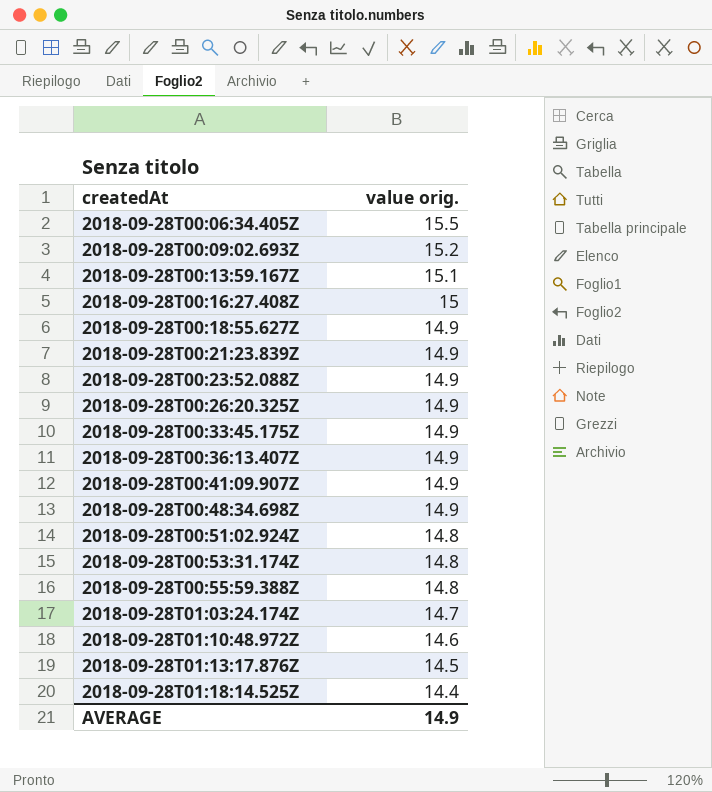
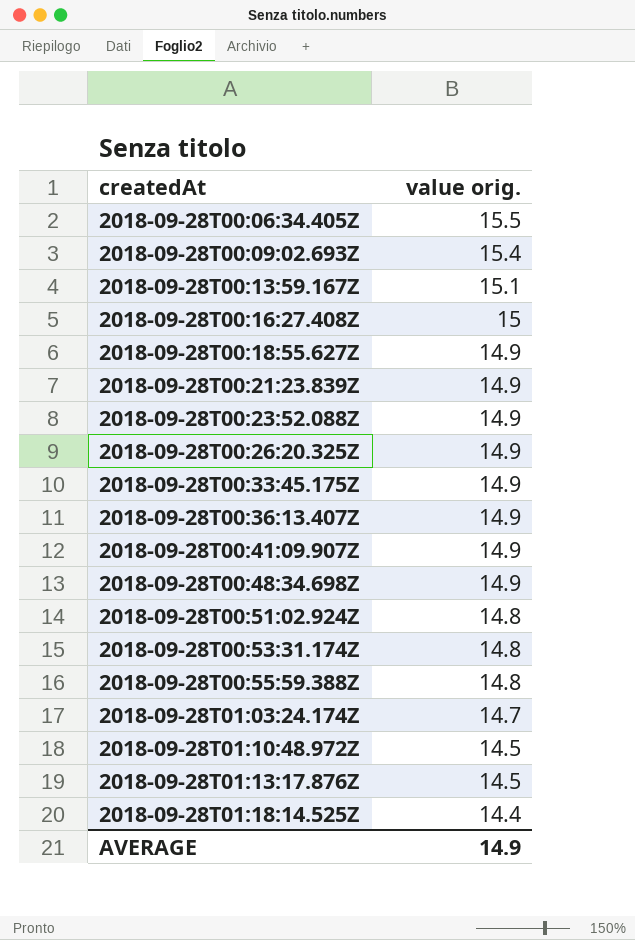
2018-09-28T00:09:02.693Z | value orig.: 15.2 -> 15.4
2018-09-28T01:10:48.972Z | value orig.: 14.6 -> 14.5

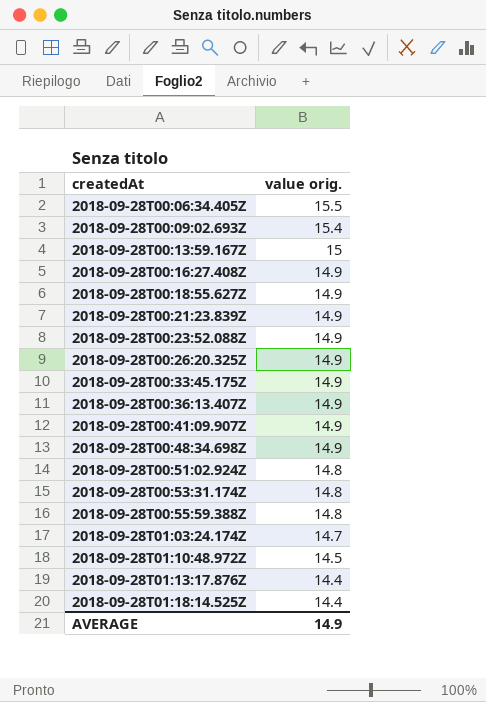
2018-09-28T00:13:59.167Z | value orig.: 15.1 -> 15
2018-09-28T00:16:27.408Z | value orig.: 15 -> 14.9
2018-09-28T01:13:17.876Z | value orig.: 14.5 -> 14.4

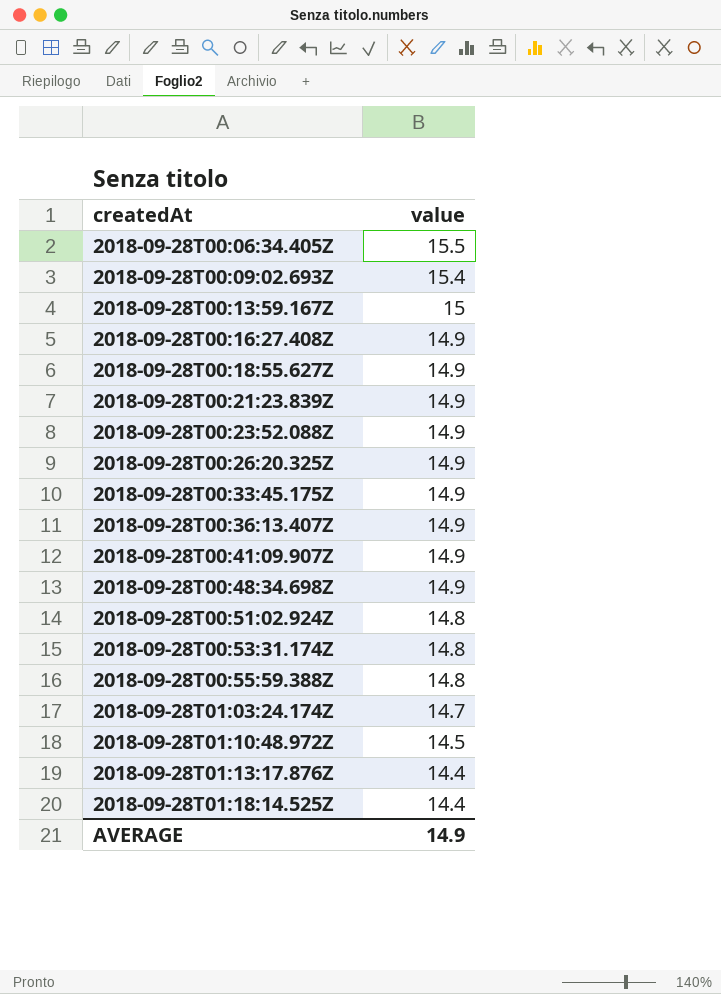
column name: value orig. -> value

